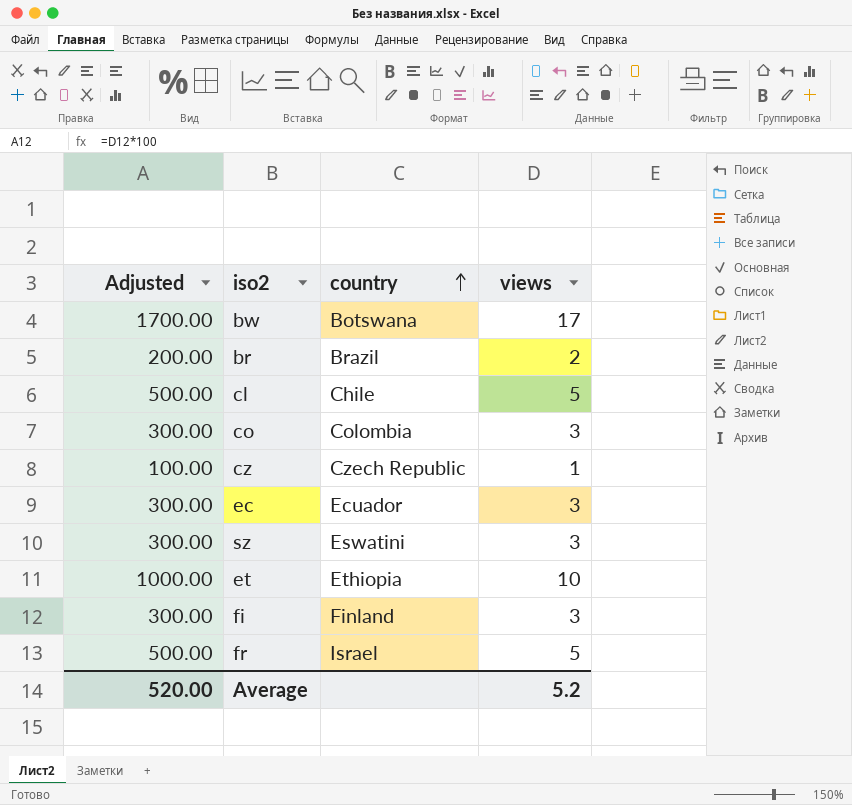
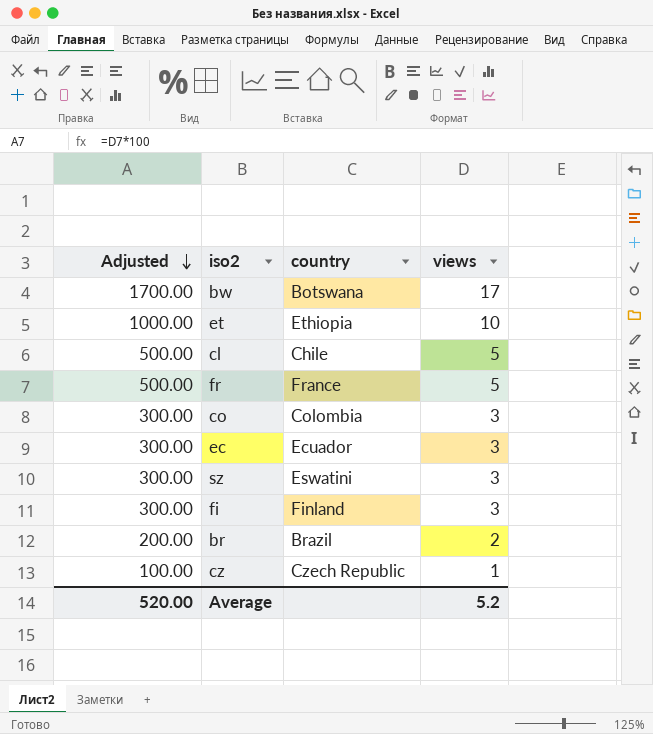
row order: country ascending -> Adjusted descending
fr | country: Israel -> France

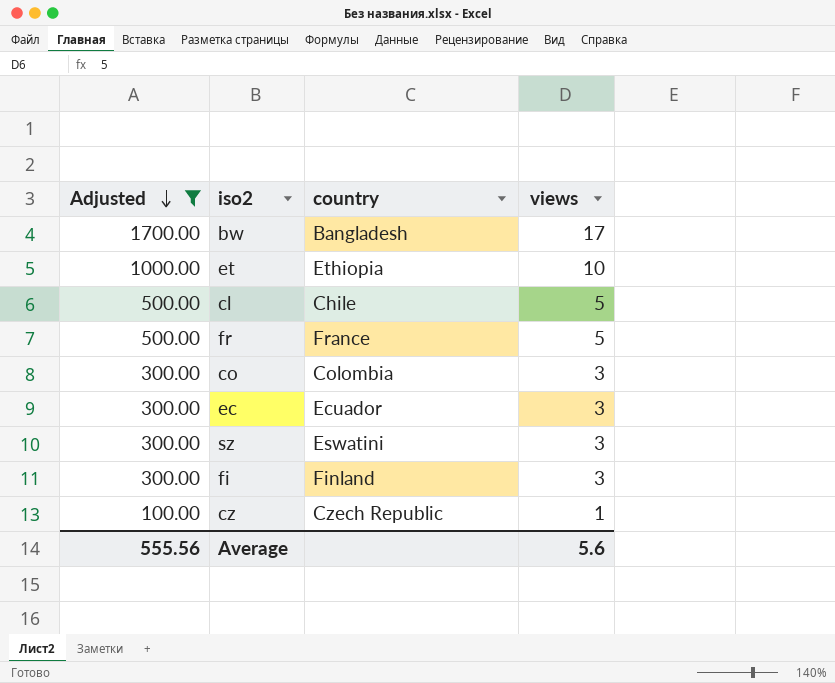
filter: none -> Adjusted != 200.00
bw | country: Botswana -> Bangladesh
Average | Adjusted: 520.00 -> 555.56
Average | views: 5.2 -> 5.6

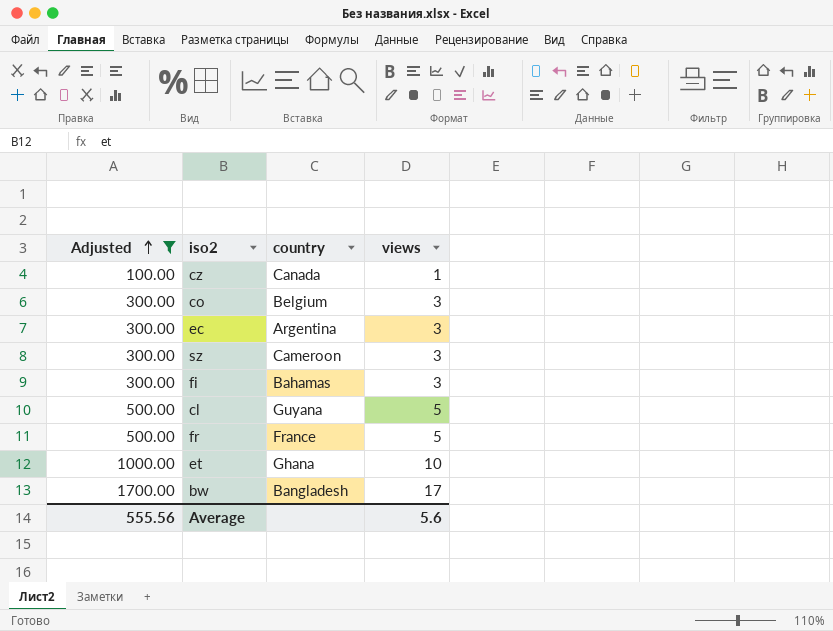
row order: Adjusted descending -> Adjusted ascending
cz | country: Czech Republic -> Canada
co | country: Colombia -> Belgium
ec | country: Ecuador -> Argentina
sz | country: Eswatini -> Cameroon
fi | country: Finland -> Bahamas
cl | country: Chile -> Guyana
et | country: Ethiopia -> Ghana

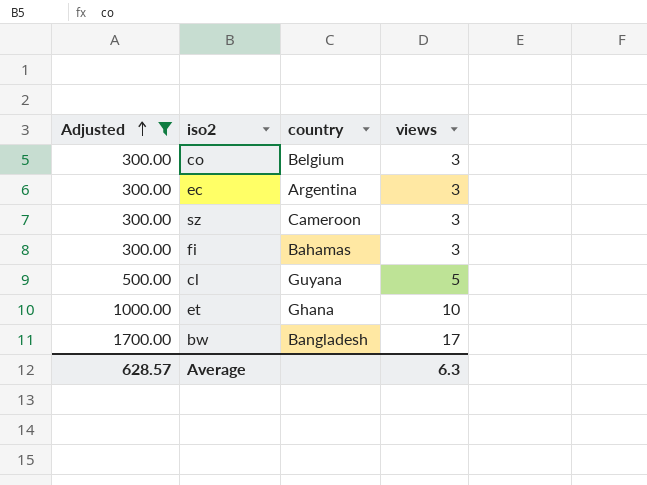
row cz: 100.00 | Canada | 1 -> none
row fr: 500.00 | France | 5 -> none
Average | Adjusted: 555.56 -> 628.57
Average | views: 5.6 -> 6.3

